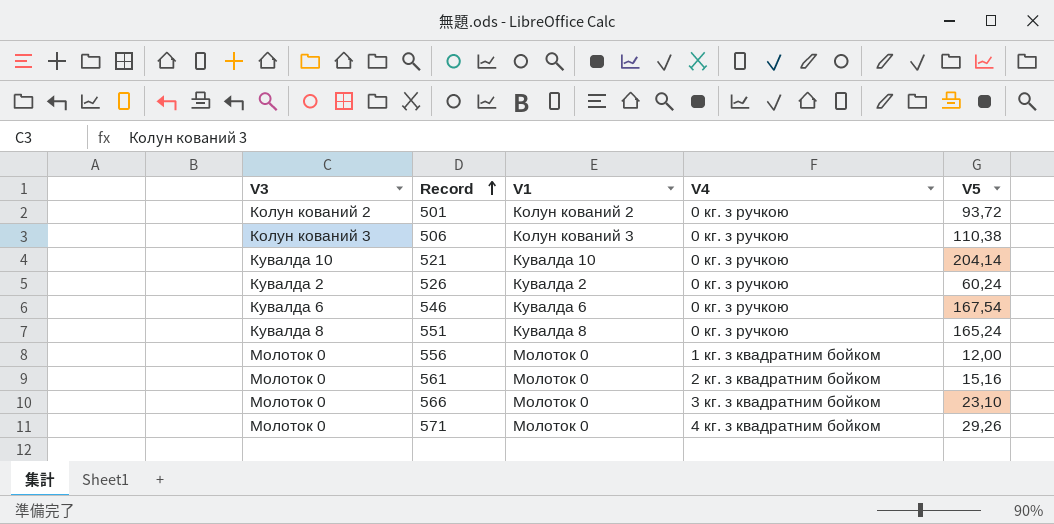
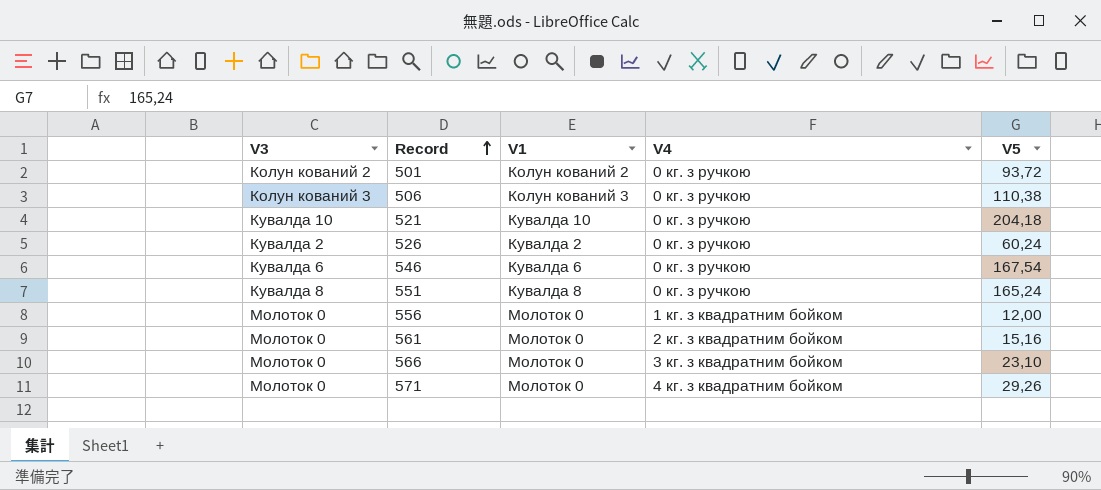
521 | V5: 204,14 -> 204,18

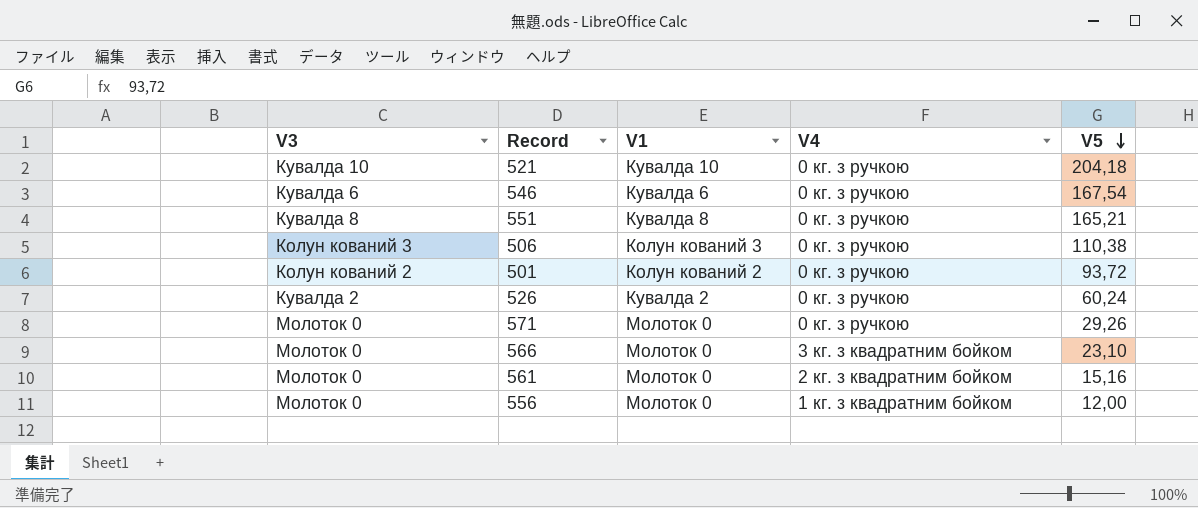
row order: Record ascending -> V5 descending
551 | V5: 165,24 -> 165,21
571 | V4: 4 кг. з квадратним бойком -> 0 кг. з ручкою

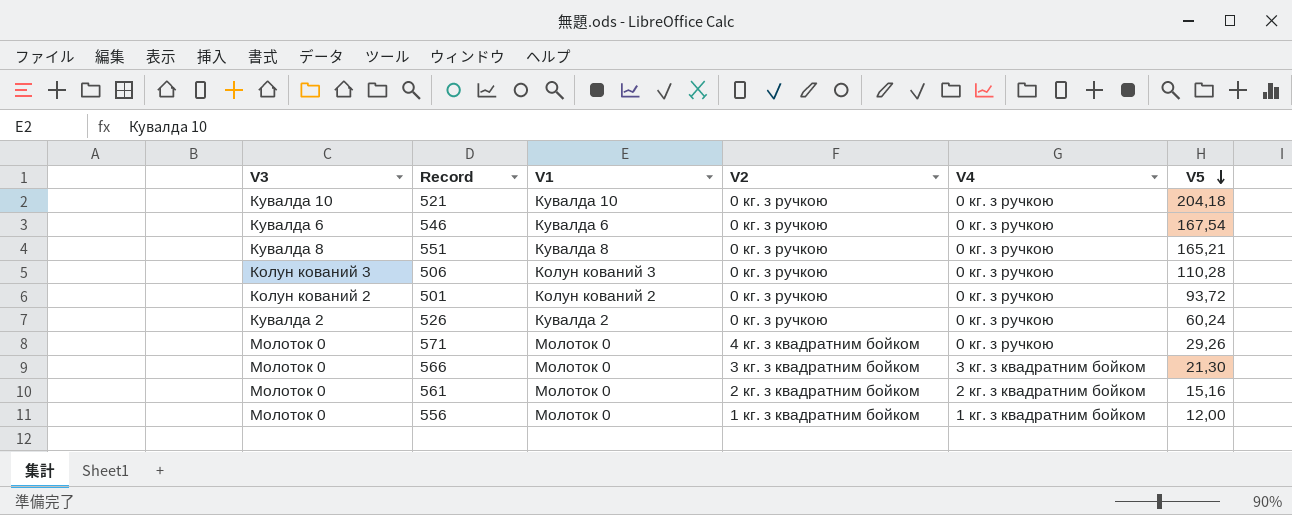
column V2 | position: none -> 4
506 | V5: 110,38 -> 110,28
566 | V5: 23,10 -> 21,30

